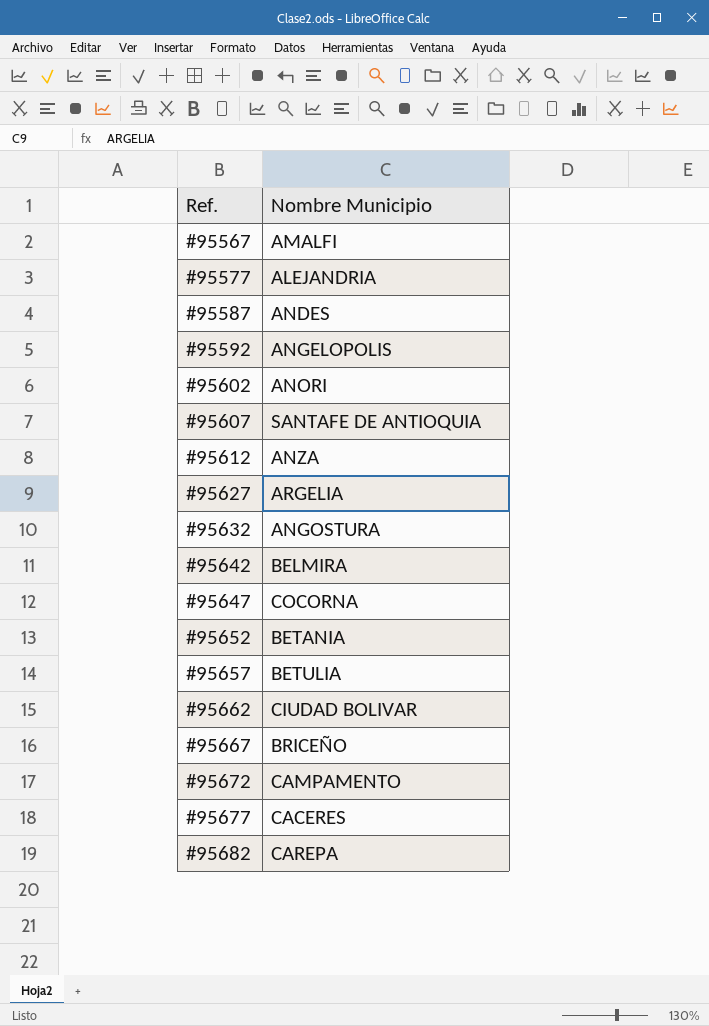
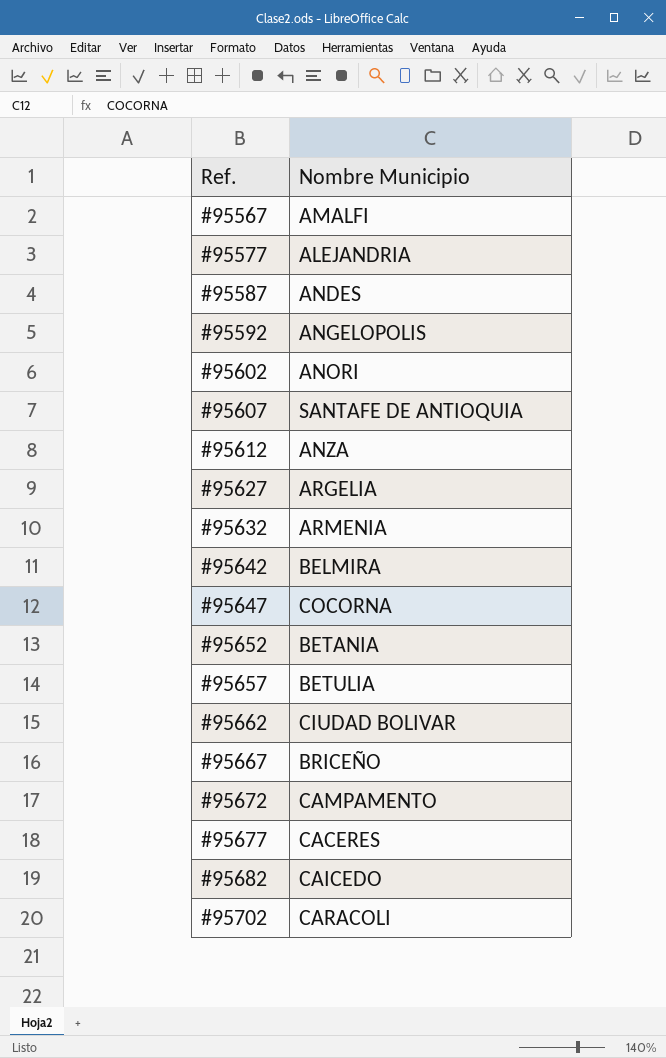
#95632 | Nombre Municipio: ANGOSTURA -> ARMENIA
#95682 | Nombre Municipio: CAREPA -> CAICEDO
row #95702: none -> CARACOLI

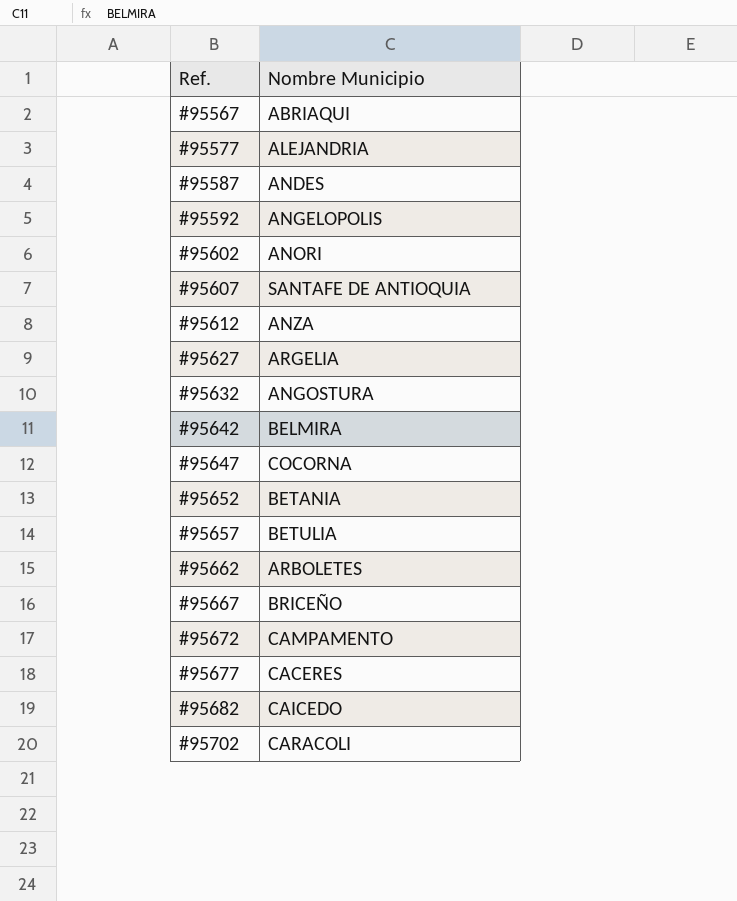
#95567 | Nombre Municipio: AMALFI -> ABRIAQUI
#95632 | Nombre Municipio: ARMENIA -> ANGOSTURA
#95662 | Nombre Municipio: CIUDAD BOLIVAR -> ARBOLETES

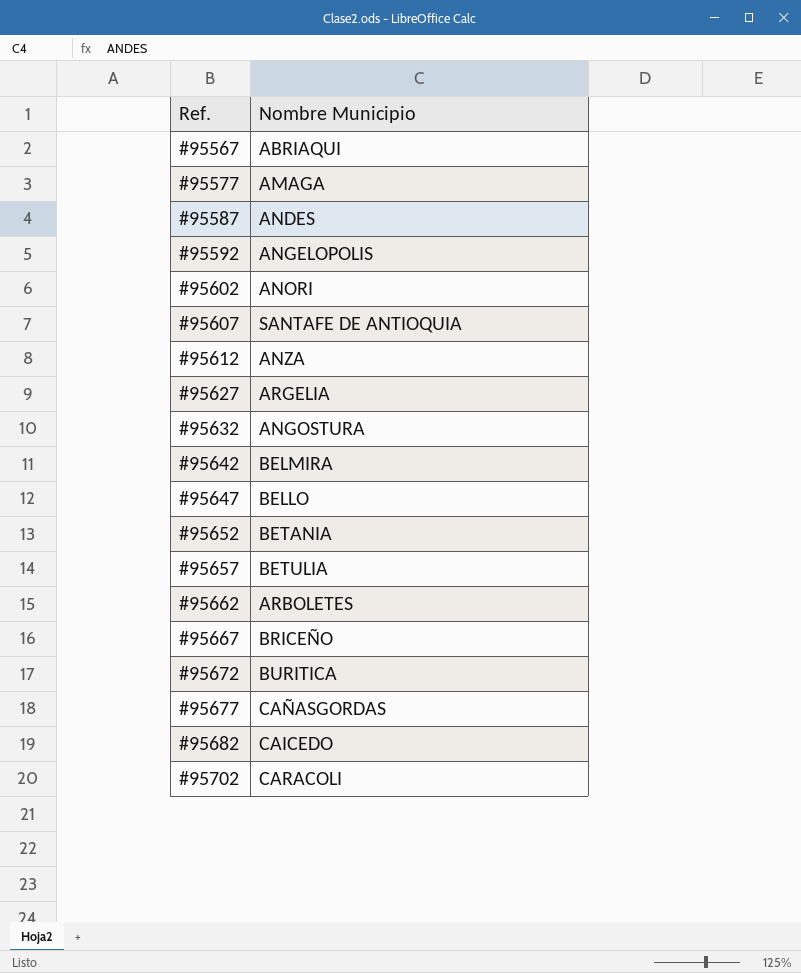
#95577 | Nombre Municipio: ALEJANDRIA -> AMAGA
#95647 | Nombre Municipio: COCORNA -> BELLO
#95672 | Nombre Municipio: CAMPAMENTO -> BURITICA
#95677 | Nombre Municipio: CACERES -> CAÑASGORDAS

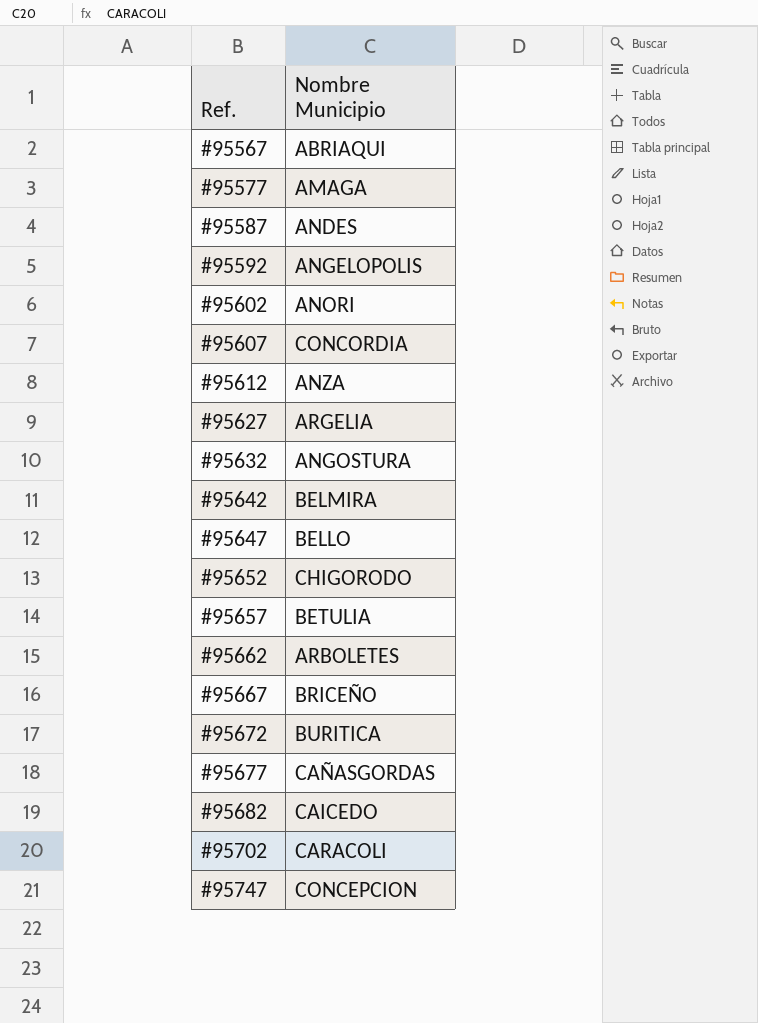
#95607 | Nombre Municipio: SANTAFE DE ANTIOQUIA -> CONCORDIA
#95652 | Nombre Municipio: BETANIA -> CHIGORODO
row #95747: none -> CONCEPCION

